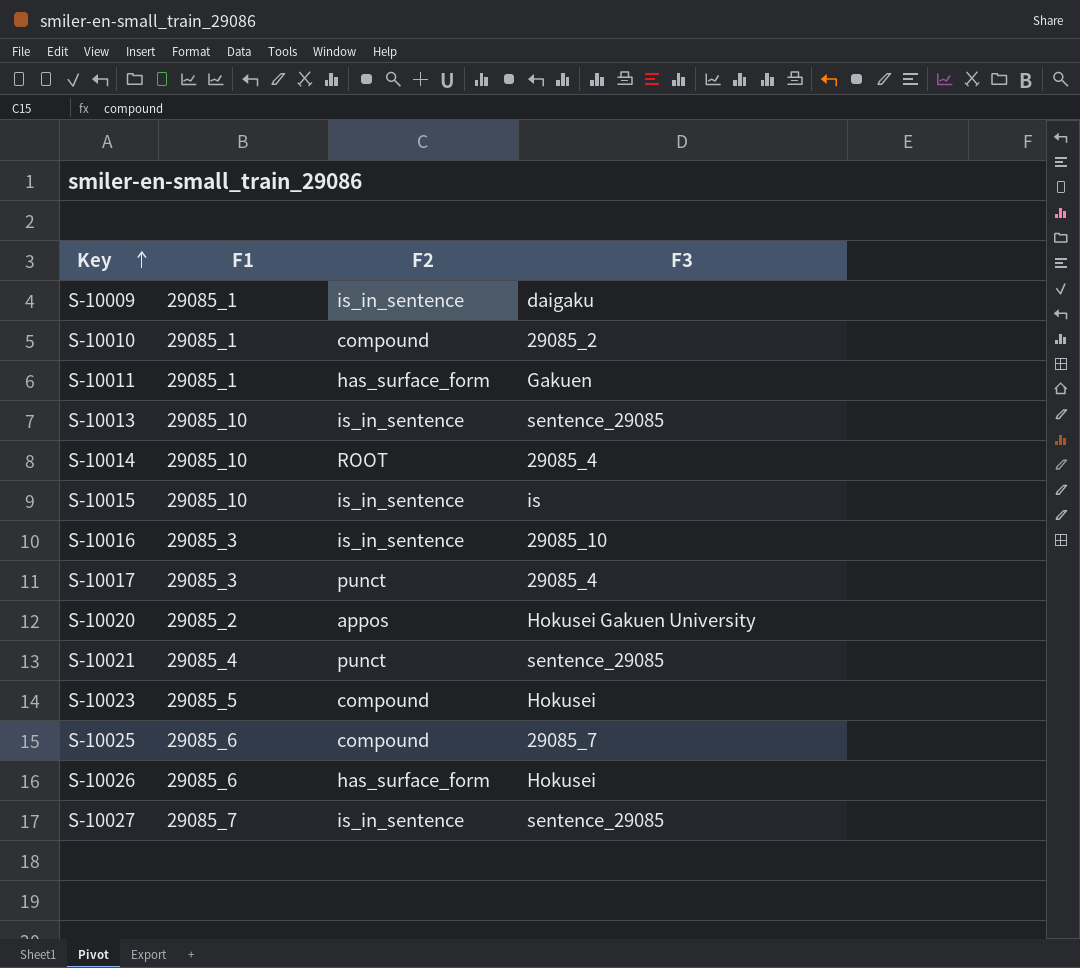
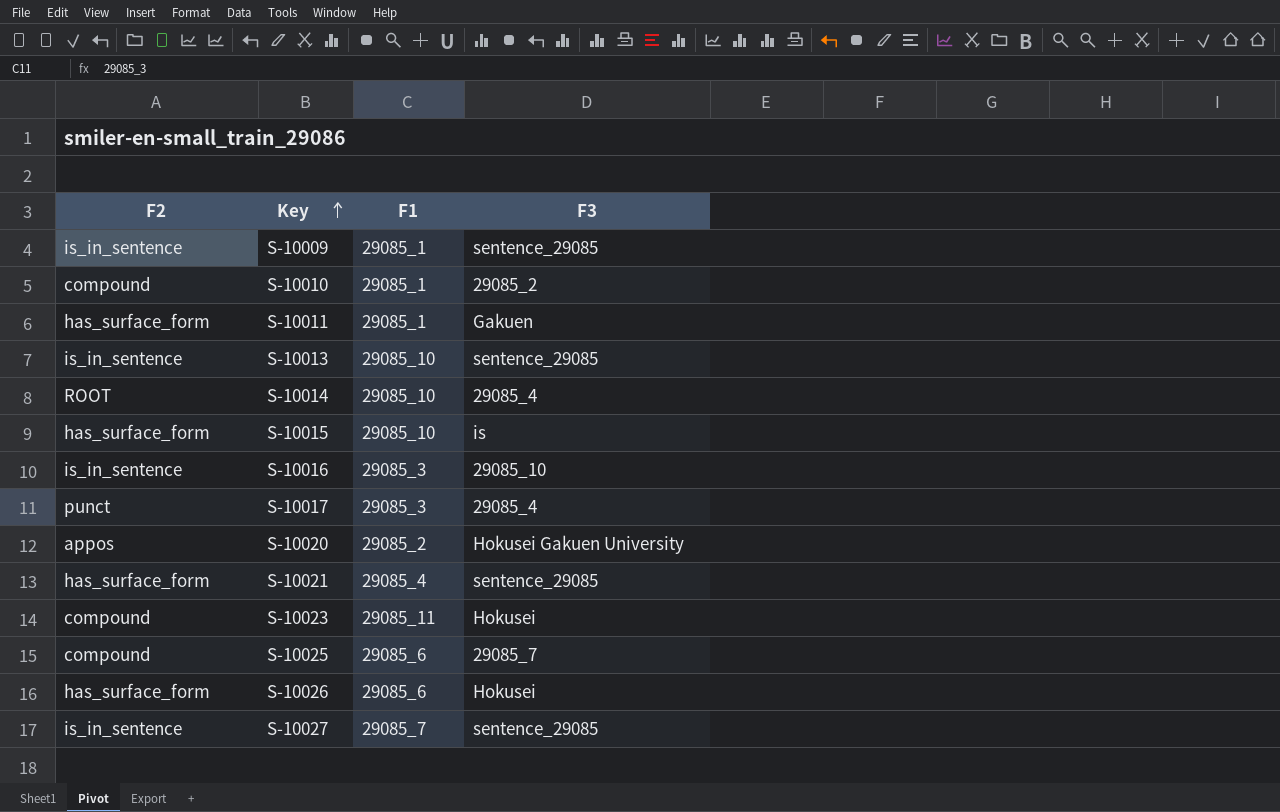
column F2 | position: 3 -> 1
S-10009 | F3: daigaku -> sentence_29085
S-10015 | F2: is_in_sentence -> has_surface_form
S-10021 | F2: punct -> has_surface_form
S-10023 | F1: 29085_5 -> 29085_11

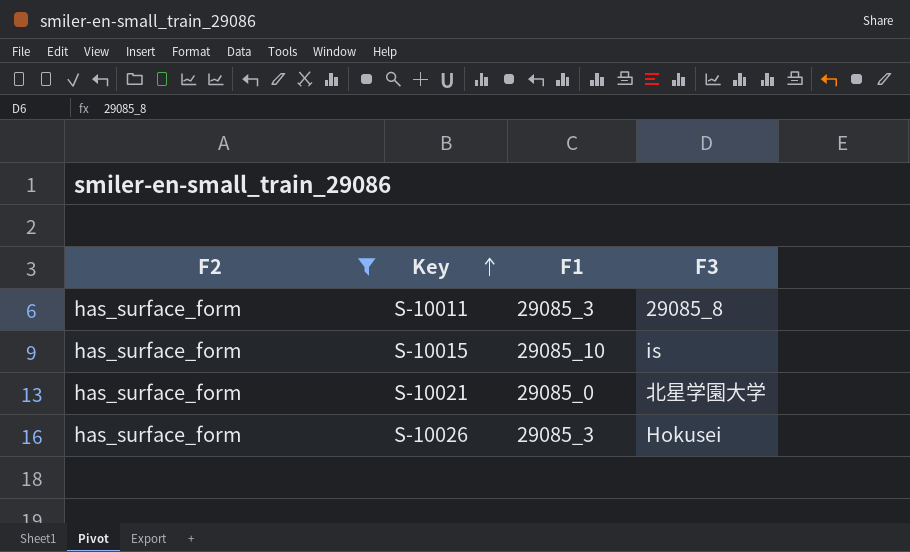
filter: none -> F2 = has_surface_form
S-10011 | F1: 29085_1 -> 29085_3
S-10011 | F3: Gakuen -> 29085_8
S-10021 | F1: 29085_4 -> 29085_0
S-10021 | F3: sentence_29085 -> 北星学園大学
S-10026 | F1: 29085_6 -> 29085_3

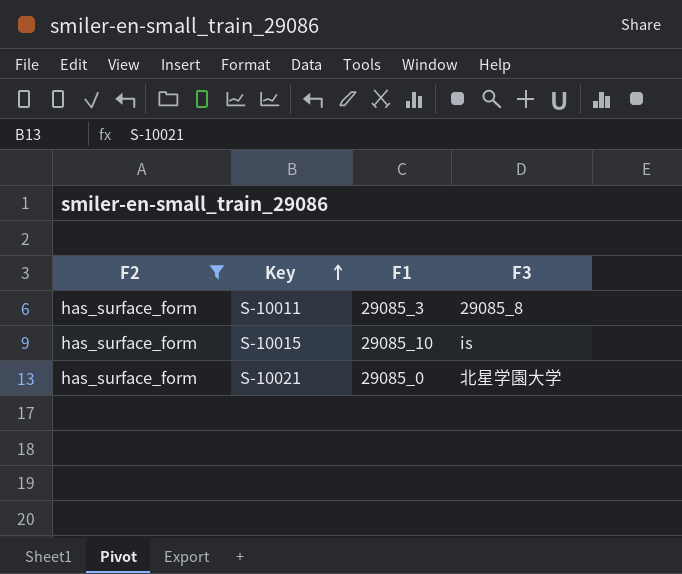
row S-10026: has_surface_form | 29085_3 | Hokusei -> none

